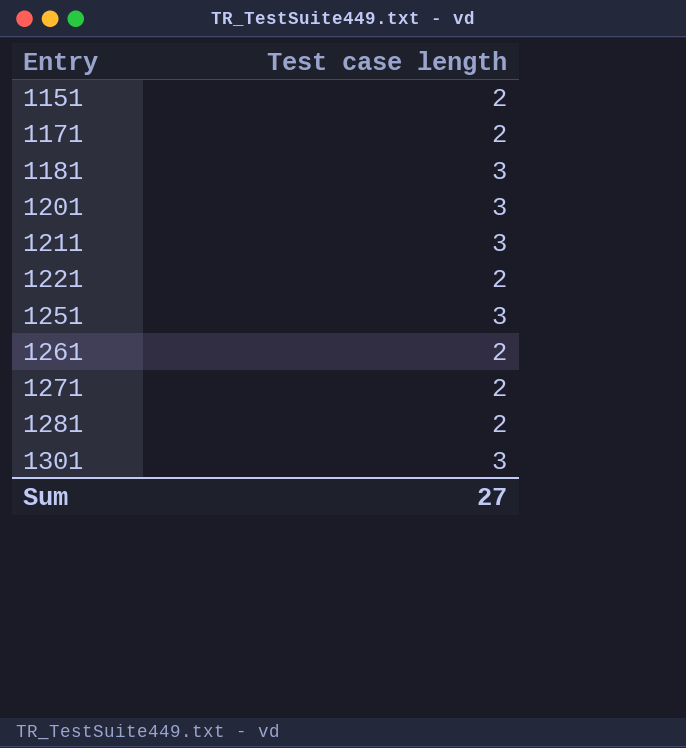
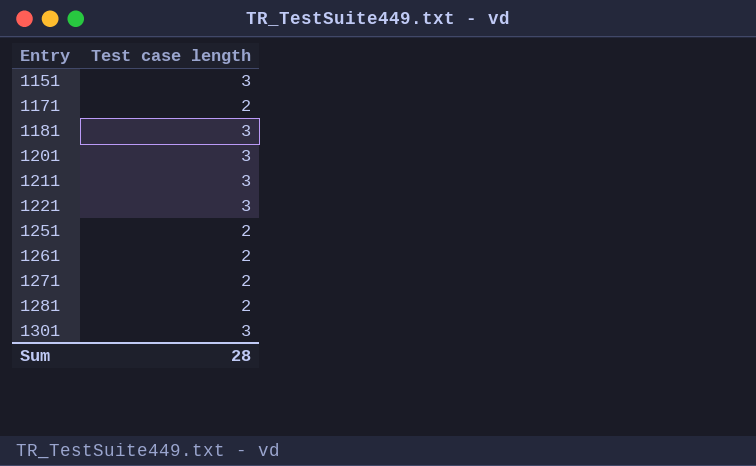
1151 | Test case length: 2 -> 3
1221 | Test case length: 2 -> 3
1251 | Test case length: 3 -> 2
Sum | Test case length: 27 -> 28

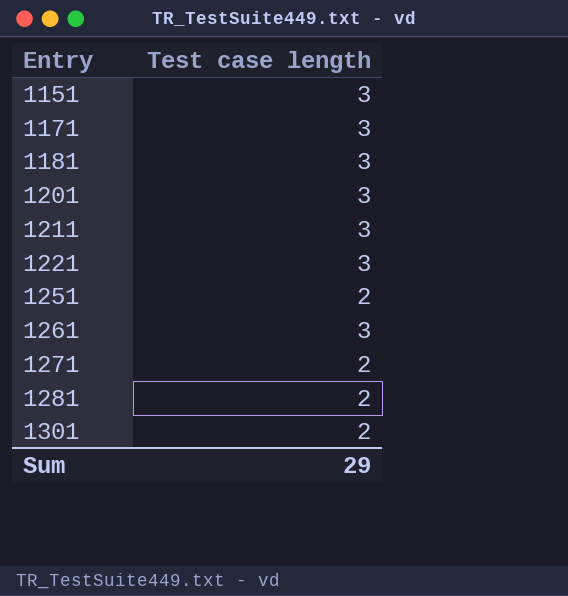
1171 | Test case length: 2 -> 3
1261 | Test case length: 2 -> 3
1301 | Test case length: 3 -> 2
Sum | Test case length: 28 -> 29

